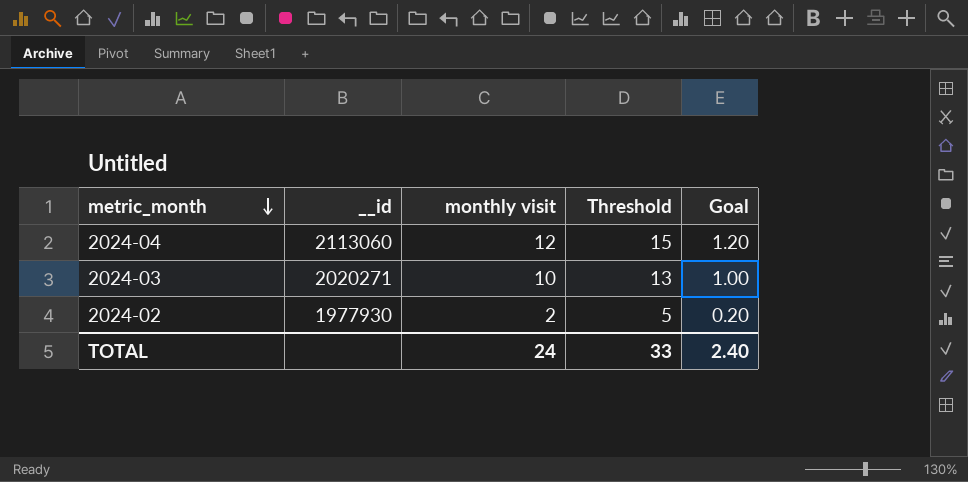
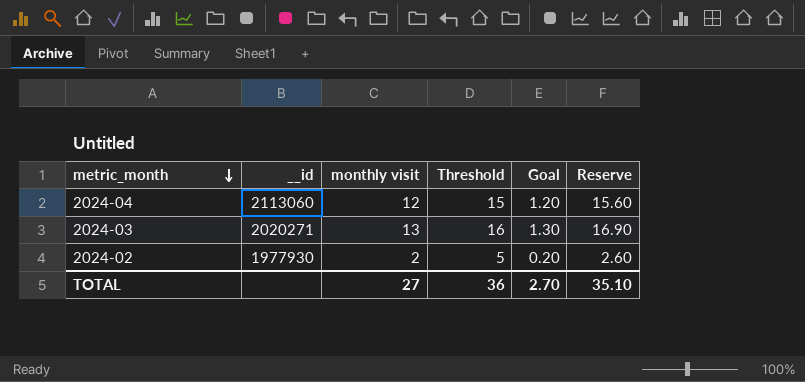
column Reserve | formula: none -> [monthly visit] * 1.3
2024-03 | monthly visit: 10 -> 13
2024-03 | Threshold: 13 -> 16
2024-03 | Goal: 1.00 -> 1.30
TOTAL | monthly visit: 24 -> 27
TOTAL | Threshold: 33 -> 36
TOTAL | Goal: 2.40 -> 2.70

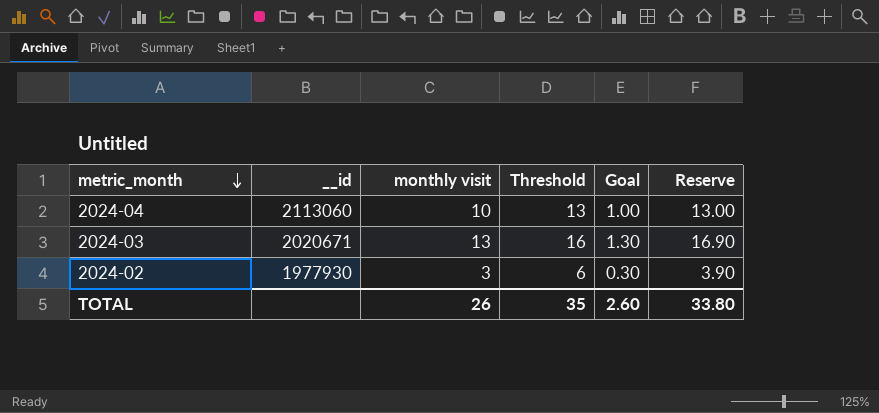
2024-04 | monthly visit: 12 -> 10
2024-04 | Threshold: 15 -> 13
2024-04 | Goal: 1.20 -> 1.00
2024-04 | Reserve: 15.60 -> 13.00
2024-03 | __id: 2020271 -> 2020671
2024-02 | monthly visit: 2 -> 3
2024-02 | Threshold: 5 -> 6
2024-02 | Goal: 0.20 -> 0.30
2024-02 | Reserve: 2.60 -> 3.90
TOTAL | monthly visit: 27 -> 26
TOTAL | Threshold: 36 -> 35
TOTAL | Goal: 2.70 -> 2.60
TOTAL | Reserve: 35.10 -> 33.80

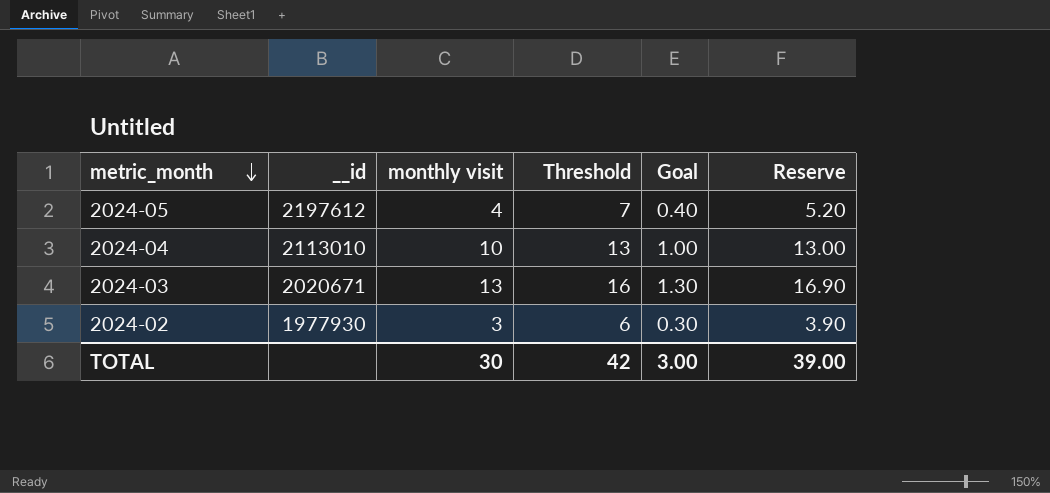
row 2024-05: none -> 2197612 | 4 | 7 | 0.40 | 5.20
2024-04 | __id: 2113060 -> 2113010
TOTAL | monthly visit: 26 -> 30
TOTAL | Threshold: 35 -> 42
TOTAL | Goal: 2.60 -> 3.00
TOTAL | Reserve: 33.80 -> 39.00

